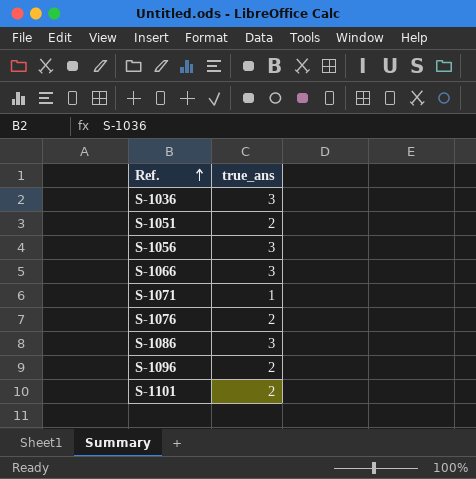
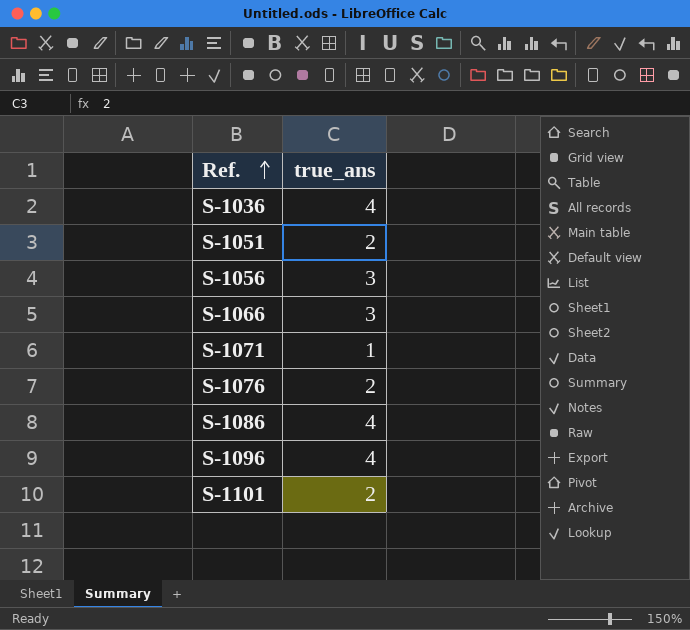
S-1036 | true_ans: 3 -> 4
S-1086 | true_ans: 3 -> 4
S-1096 | true_ans: 2 -> 4

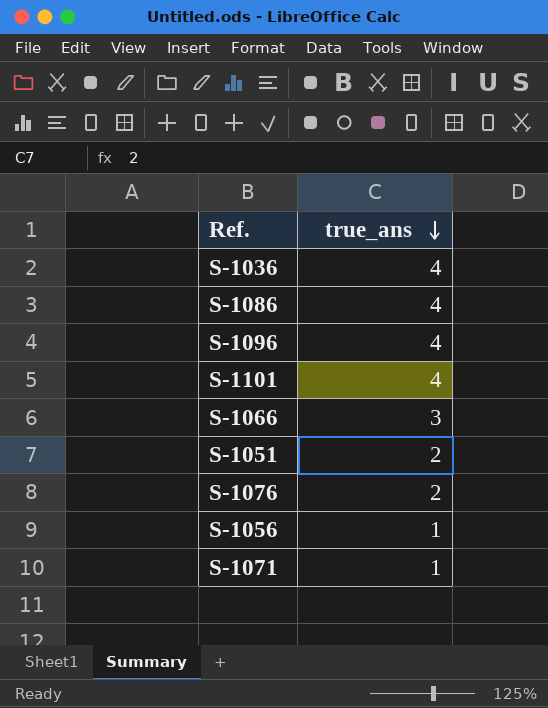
row order: Ref. ascending -> true_ans descending
S-1101 | true_ans: 2 -> 4
S-1056 | true_ans: 3 -> 1

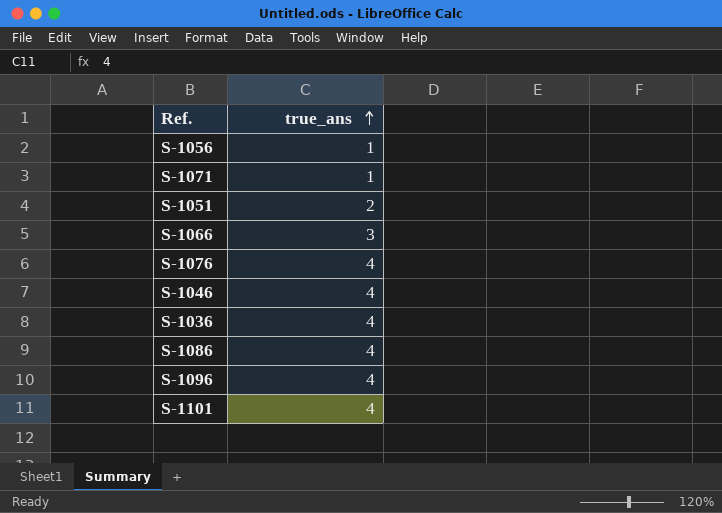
row order: true_ans descending -> true_ans ascending
S-1076 | true_ans: 2 -> 4
row S-1046: none -> 4

